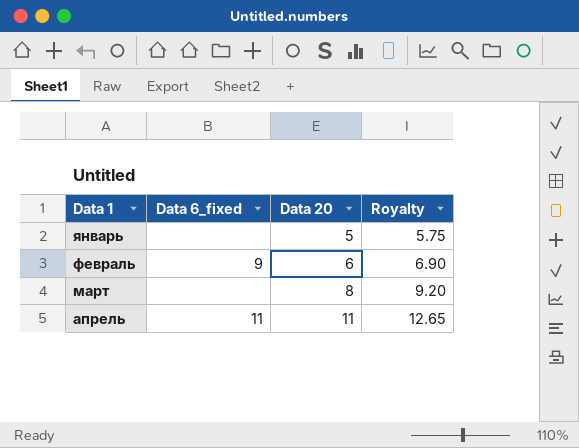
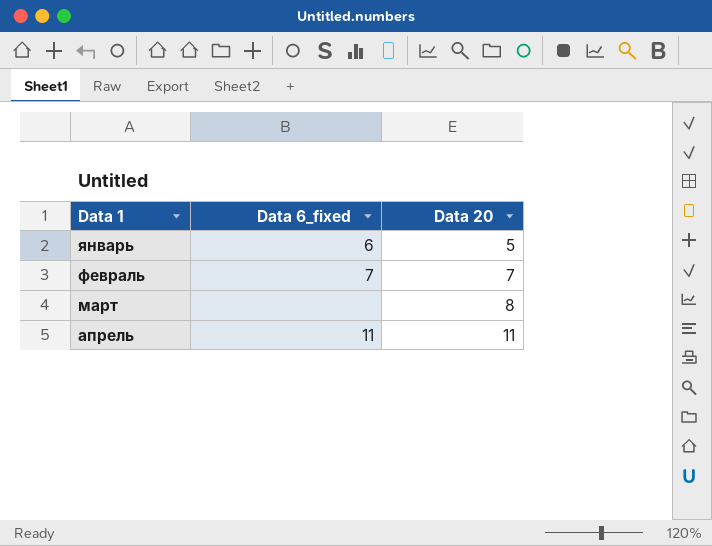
column Royalty | formula: [Data 20] * 1.15 -> none
январь | Data 6_fixed: none -> 6
февраль | Data 6_fixed: 9 -> 7
февраль | Data 20: 6 -> 7

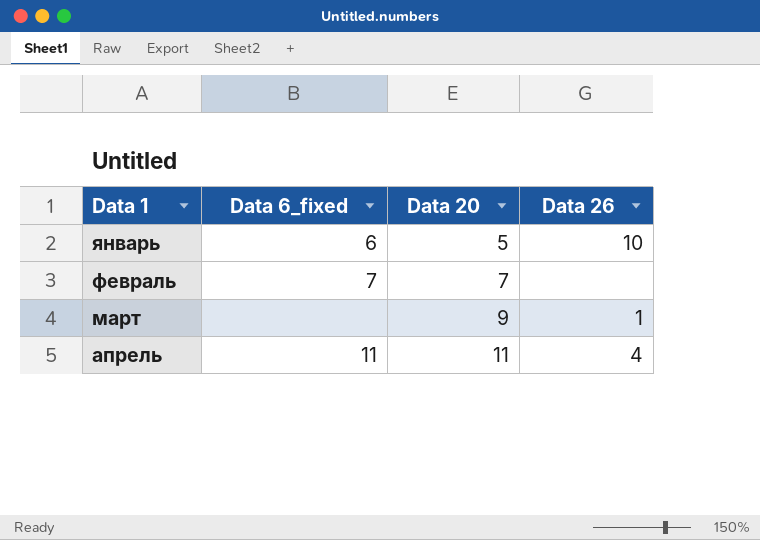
column Data 26 | position: none -> 4
март | Data 20: 8 -> 9

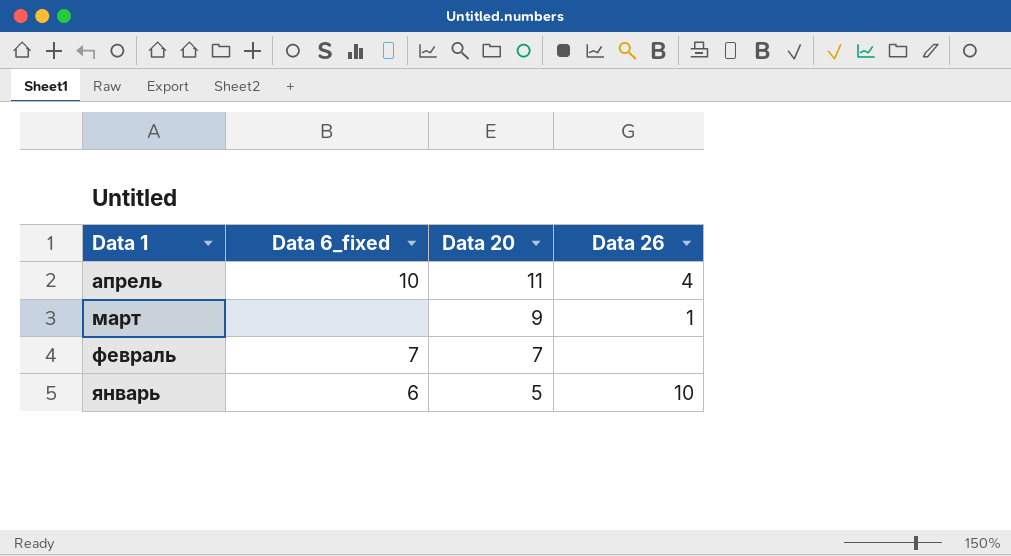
row order: Data 1 descending -> Data 1 ascending
апрель | Data 6_fixed: 11 -> 10

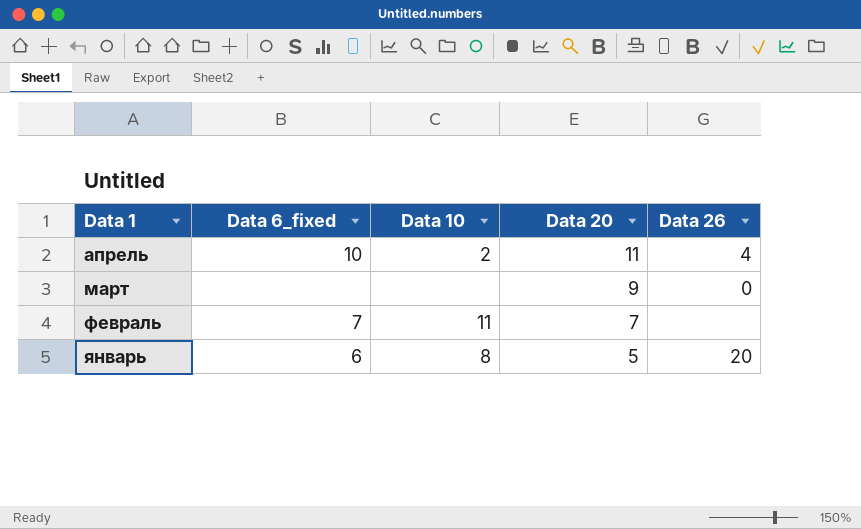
column Data 10 | position: none -> 3
март | Data 26: 1 -> 0
январь | Data 26: 10 -> 20

